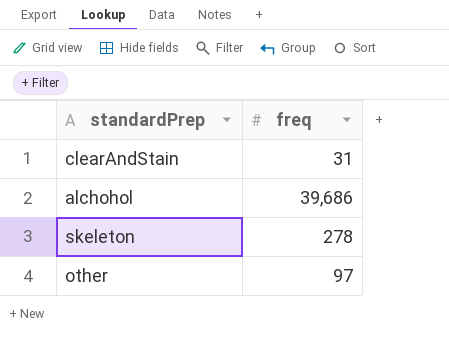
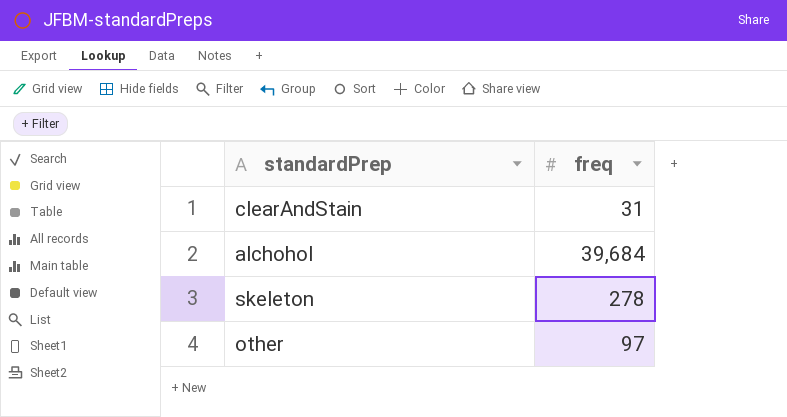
alchohol | freq: 39,686 -> 39,684

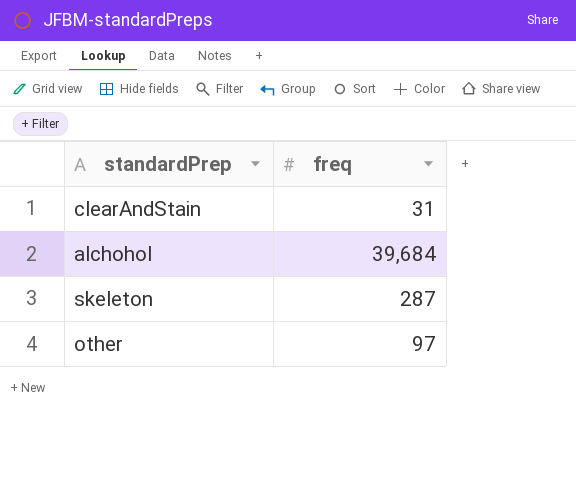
skeleton | freq: 278 -> 287

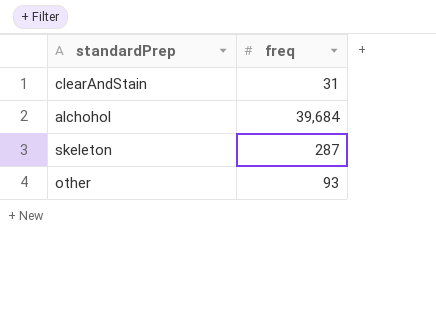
other | freq: 97 -> 93

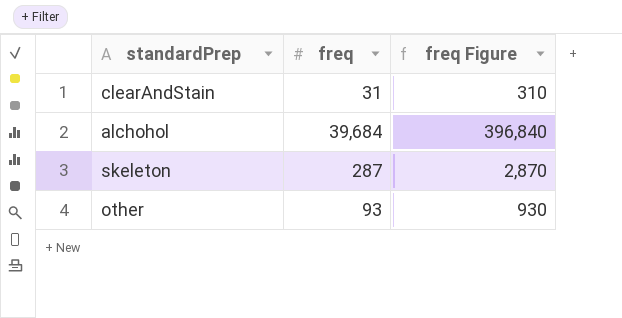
column freq Figure | formula: none -> [freq] * 10

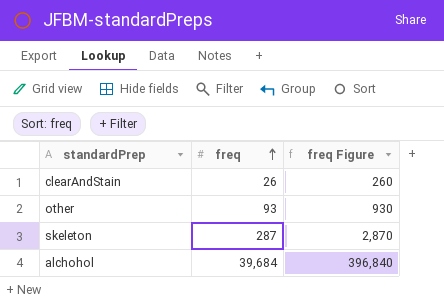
row order: none -> freq ascending
clearAndStain | freq: 31 -> 26
clearAndStain | freq Figure: 310 -> 260

